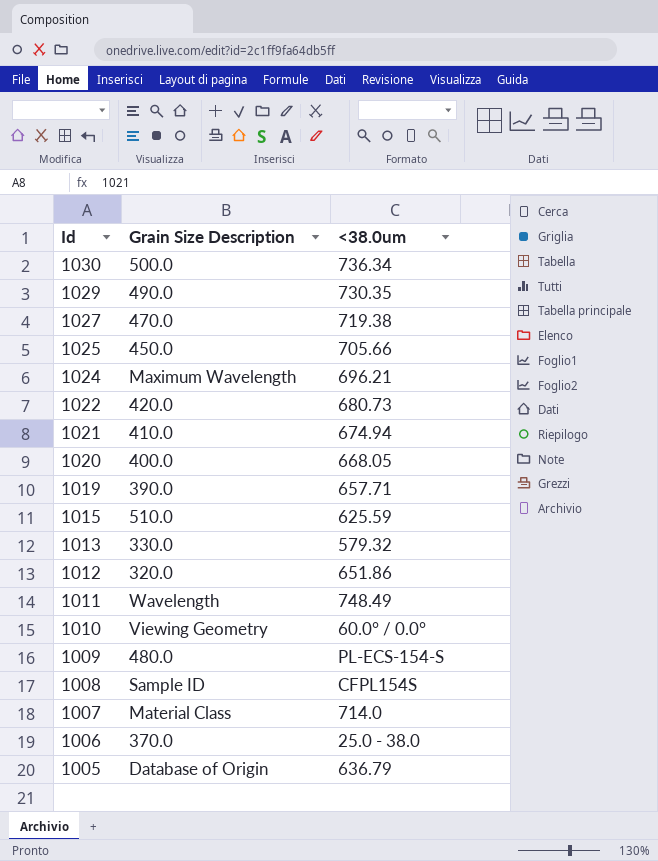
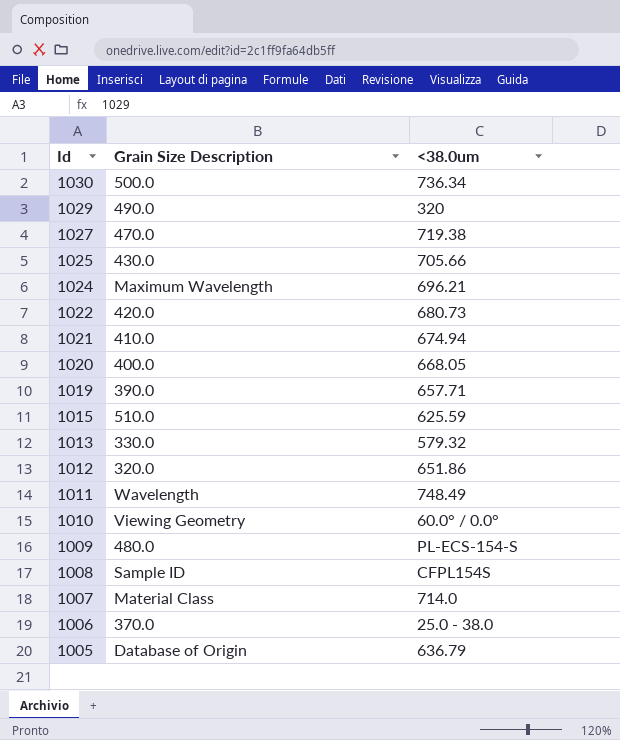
1029 | <38.0um: 730.35 -> 320
1025 | Grain Size Description: 450.0 -> 430.0

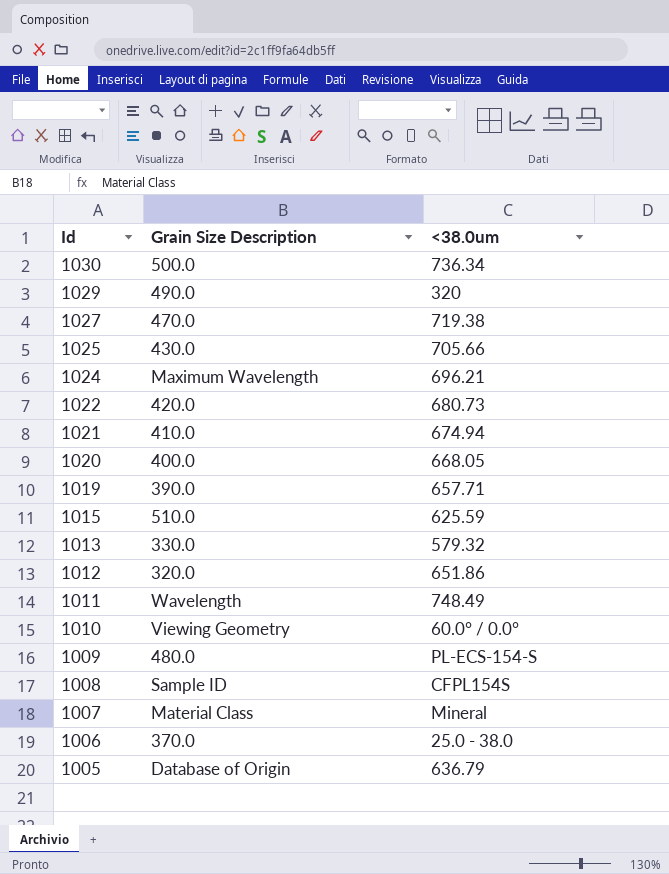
1007 | <38.0um: 714.0 -> Mineral

